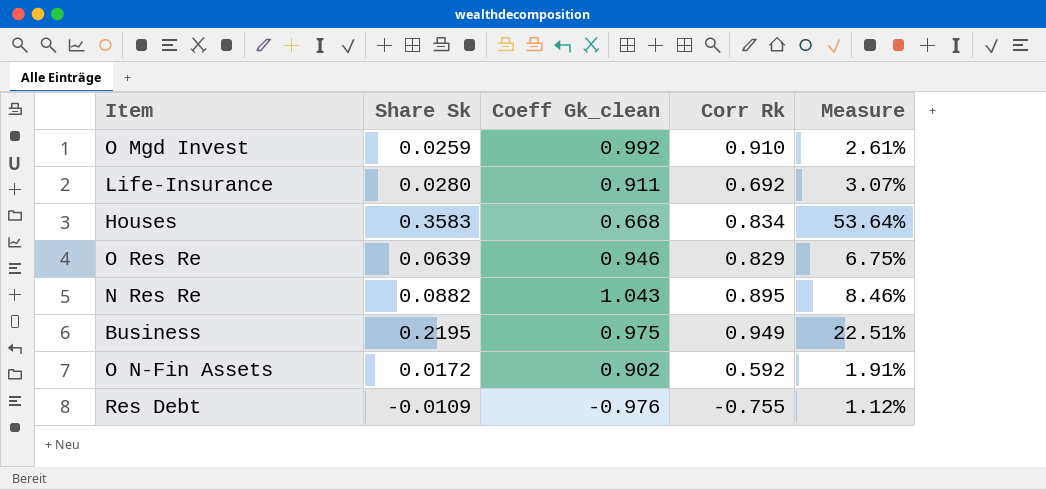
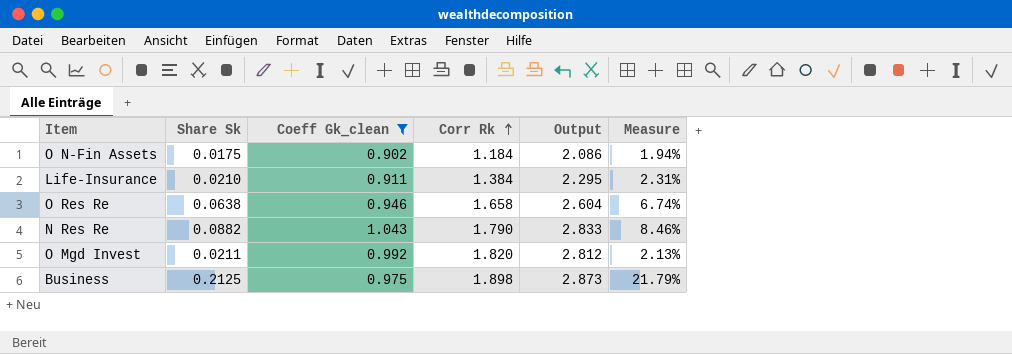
filter: none -> Coeff Gk_clean >= 0.902
row order: none -> Corr Rk ascending
column Output | formula: none -> [Coeff Gk_clean] + [Corr Rk]
O N-Fin Assets | Share Sk: 0.0172 -> 0.0175
O N-Fin Assets | Corr Rk: 0.592 -> 1.184
O N-Fin Assets | Measure: 1.91% -> 1.94%
Life-Insurance | Share Sk: 0.0280 -> 0.0210
Life-Insurance | Corr Rk: 0.692 -> 1.384
Life-Insurance | Measure: 3.07% -> 2.31%
O Res Re | Share Sk: 0.0639 -> 0.0638
O Res Re | Corr Rk: 0.829 -> 1.658
O Res Re | Measure: 6.75% -> 6.74%
N Res Re | Corr Rk: 0.895 -> 1.790
O Mgd Invest | Share Sk: 0.0259 -> 0.0211
O Mgd Invest | Corr Rk: 0.910 -> 1.820
O Mgd Invest | Measure: 2.61% -> 2.13%
Business | Share Sk: 0.2195 -> 0.2125
Business | Corr Rk: 0.949 -> 1.898
Business | Measure: 22.51% -> 21.79%

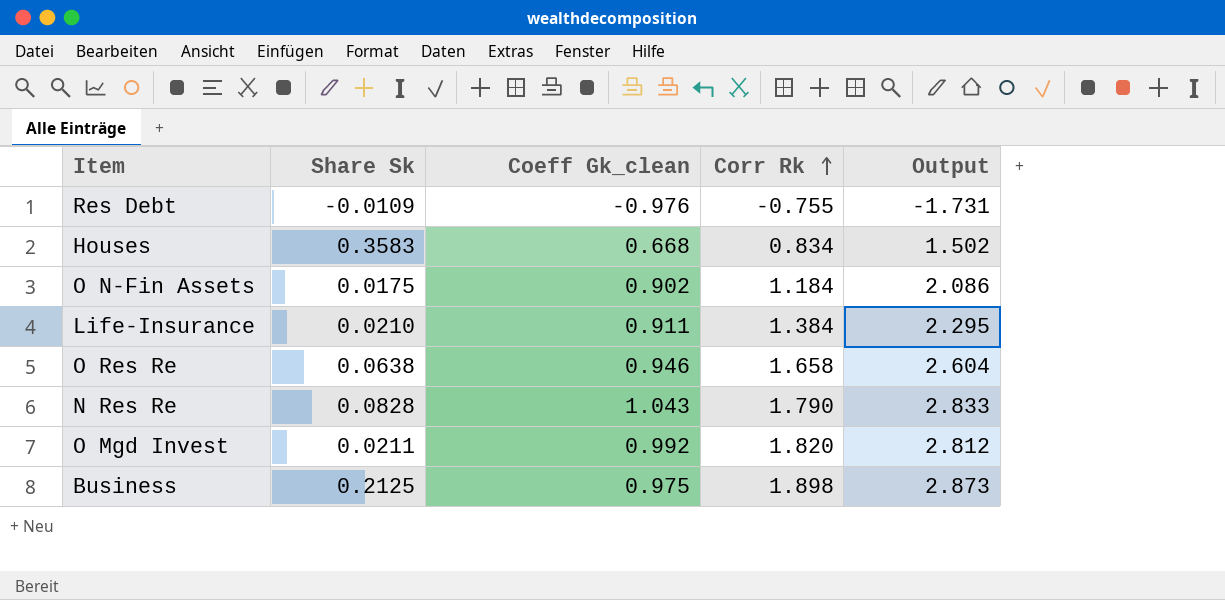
filter: Coeff Gk_clean >= 0.902 -> none
column Measure | formula: [Share Sk] / [Coeff Gk_clean] -> none
N Res Re | Share Sk: 0.0882 -> 0.0828

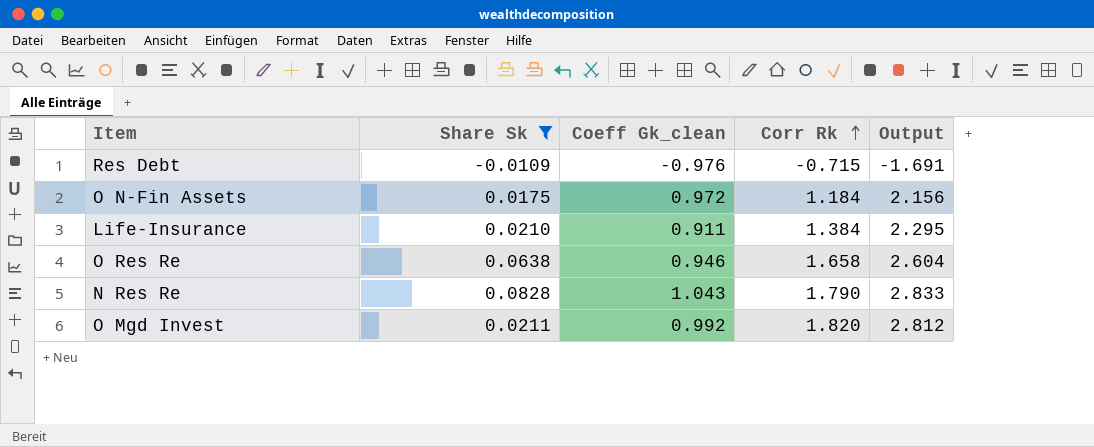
filter: none -> Share Sk <= 0.0828
Res Debt | Corr Rk: -0.755 -> -0.715
Res Debt | Output: -1.731 -> -1.691
O N-Fin Assets | Coeff Gk_clean: 0.902 -> 0.972
O N-Fin Assets | Output: 2.086 -> 2.156

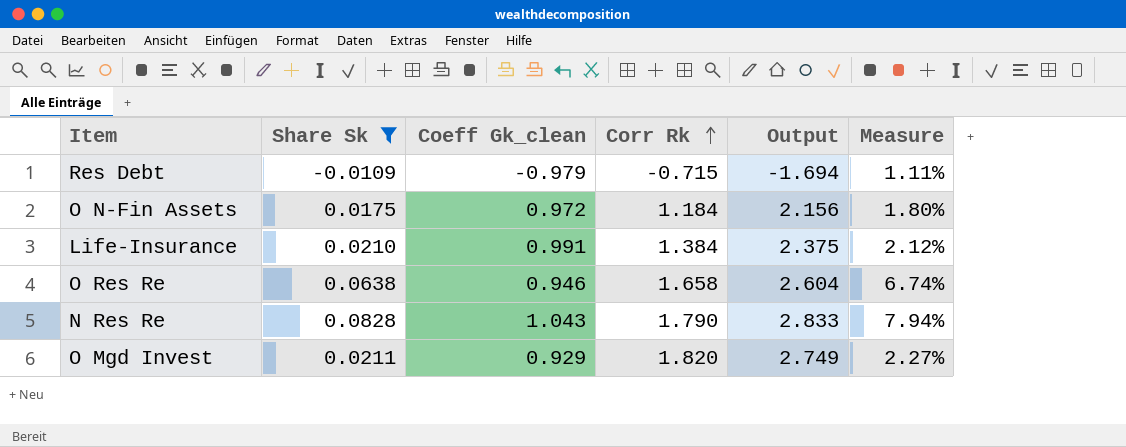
column Measure | formula: none -> [Share Sk] / [Coeff Gk_clean]
Res Debt | Coeff Gk_clean: -0.976 -> -0.979
Res Debt | Output: -1.691 -> -1.694
Life-Insurance | Coeff Gk_clean: 0.911 -> 0.991
Life-Insurance | Output: 2.295 -> 2.375
O Mgd Invest | Coeff Gk_clean: 0.992 -> 0.929
O Mgd Invest | Output: 2.812 -> 2.749

